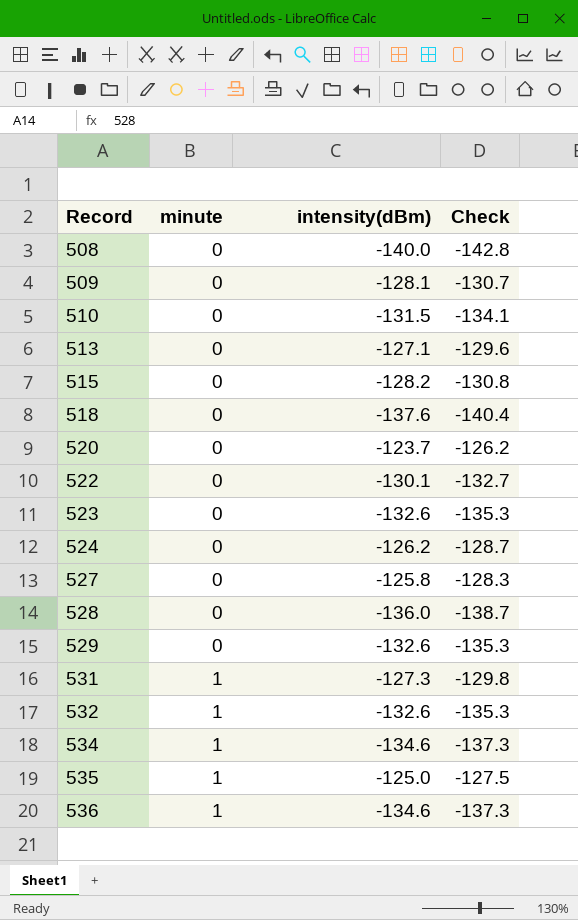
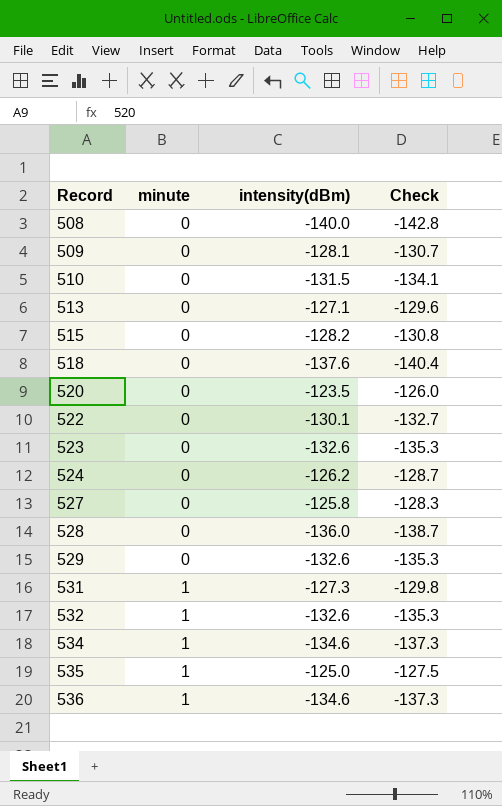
520 | intensity(dBm): -123.7 -> -123.5
520 | Check: -126.2 -> -126.0

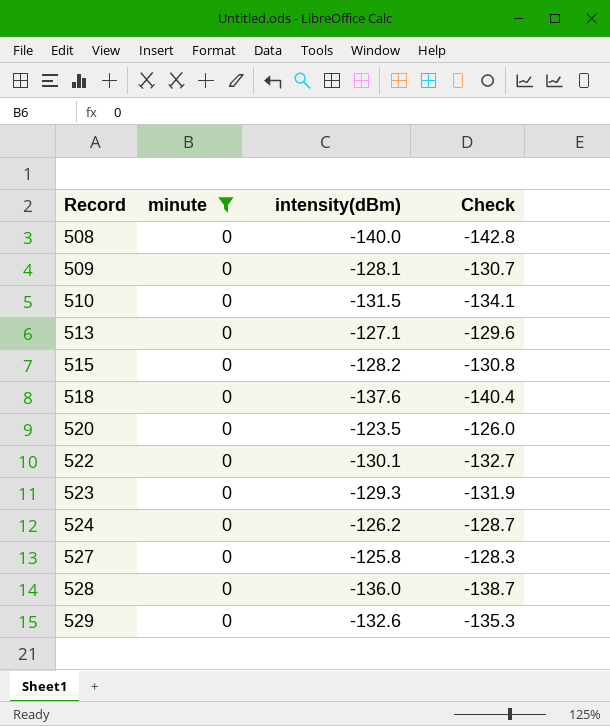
filter: none -> minute = 0
523 | intensity(dBm): -132.6 -> -129.3
523 | Check: -135.3 -> -131.9

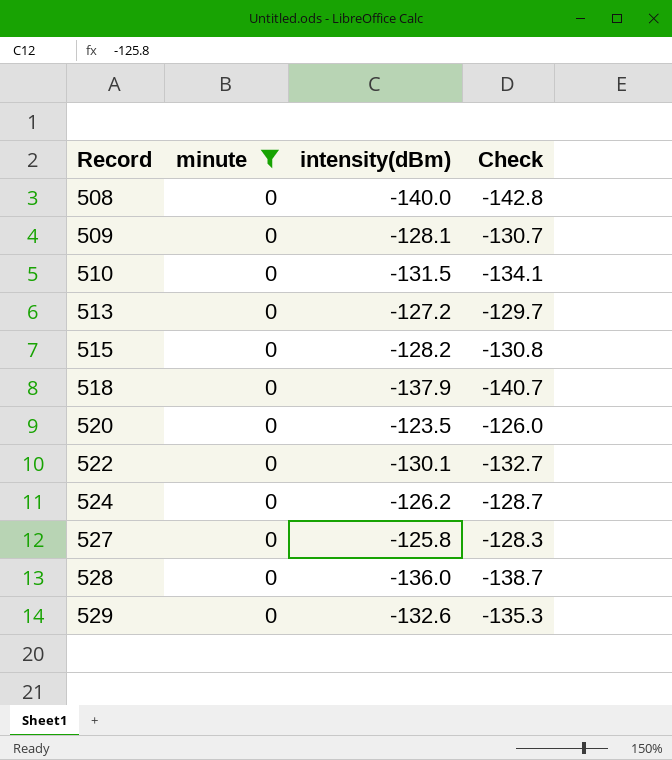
row 523: 0 | -129.3 | -131.9 -> none
513 | intensity(dBm): -127.1 -> -127.2
513 | Check: -129.6 -> -129.7
518 | intensity(dBm): -137.6 -> -137.9
518 | Check: -140.4 -> -140.7

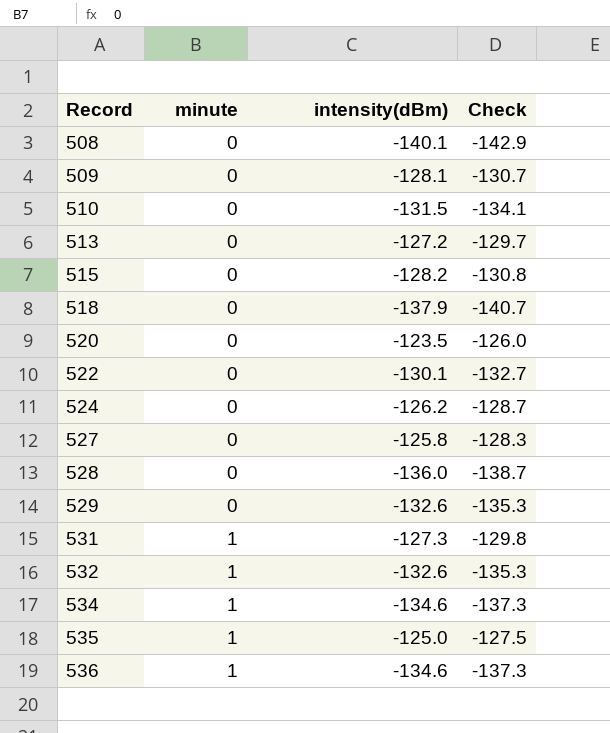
filter: minute = 0 -> none
508 | intensity(dBm): -140.0 -> -140.1
508 | Check: -142.8 -> -142.9

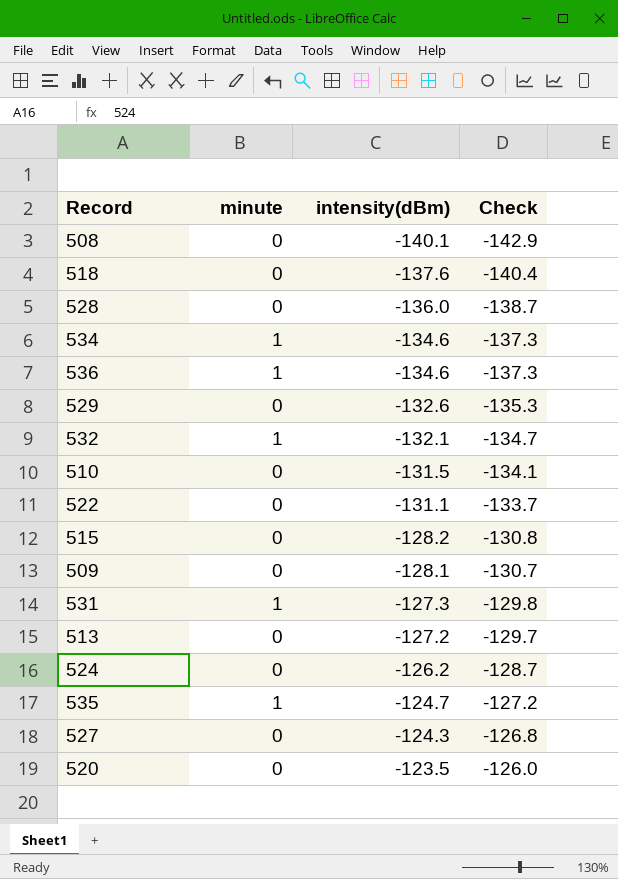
row order: Record ascending -> intensity(dBm) ascending
518 | intensity(dBm): -137.9 -> -137.6
518 | Check: -140.7 -> -140.4
532 | intensity(dBm): -132.6 -> -132.1
532 | Check: -135.3 -> -134.7
522 | intensity(dBm): -130.1 -> -131.1
522 | Check: -132.7 -> -133.7
535 | intensity(dBm): -125.0 -> -124.7
535 | Check: -127.5 -> -127.2
527 | intensity(dBm): -125.8 -> -124.3
527 | Check: -128.3 -> -126.8

